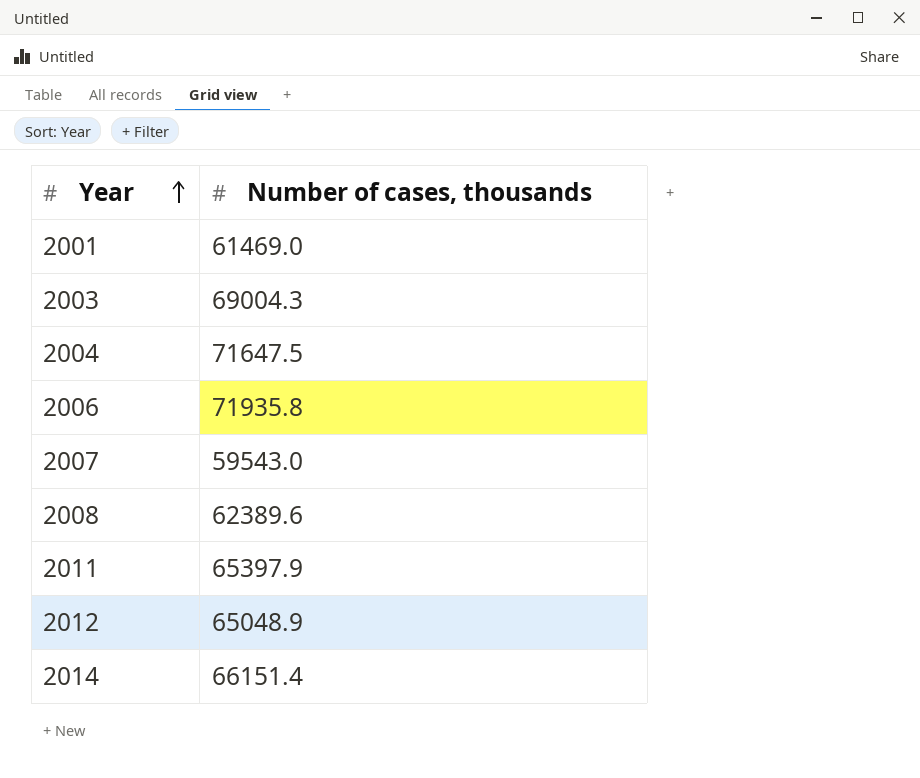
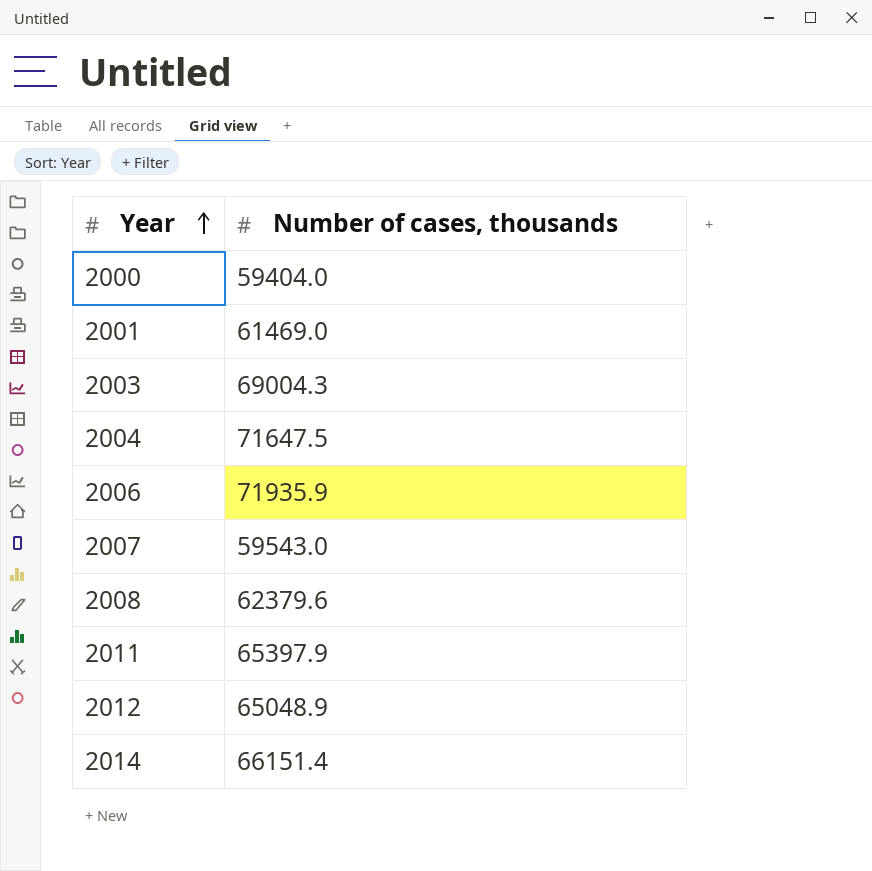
row 2000: none -> 59404.0
2006 | Number of cases, thousands: 71935.8 -> 71935.9
2008 | Number of cases, thousands: 62389.6 -> 62379.6

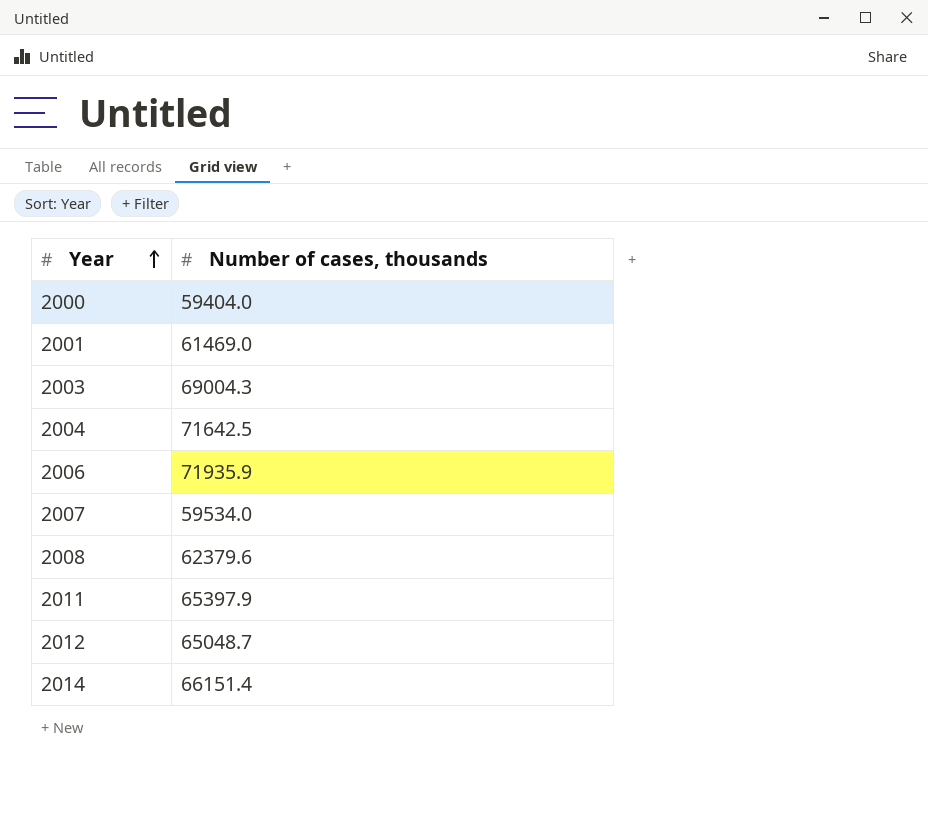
2004 | Number of cases, thousands: 71647.5 -> 71642.5
2007 | Number of cases, thousands: 59543.0 -> 59534.0
2012 | Number of cases, thousands: 65048.9 -> 65048.7

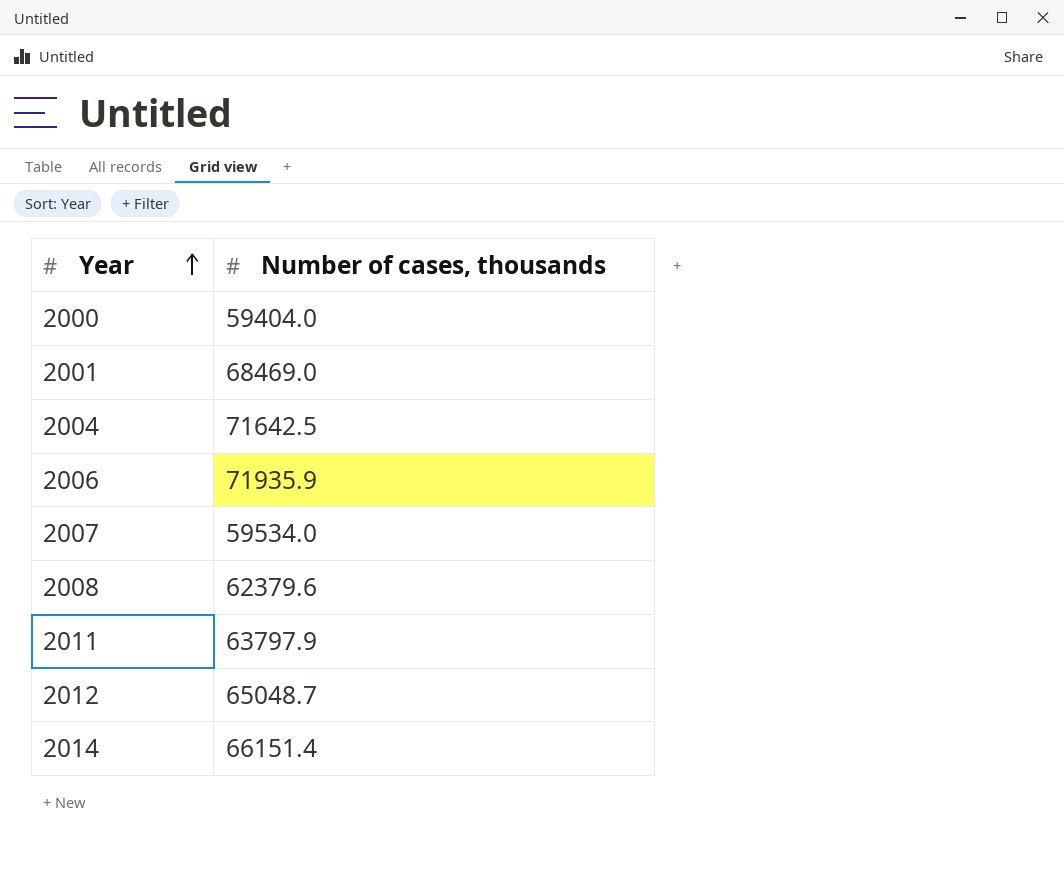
row 2003: 69004.3 -> none
2001 | Number of cases, thousands: 61469.0 -> 68469.0
2011 | Number of cases, thousands: 65397.9 -> 63797.9

